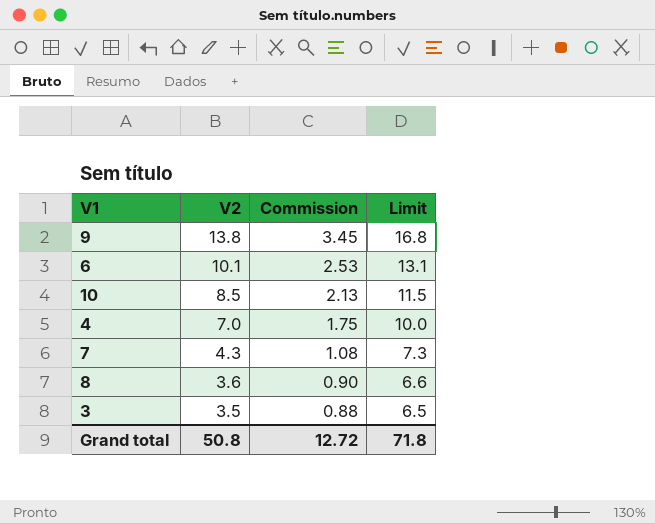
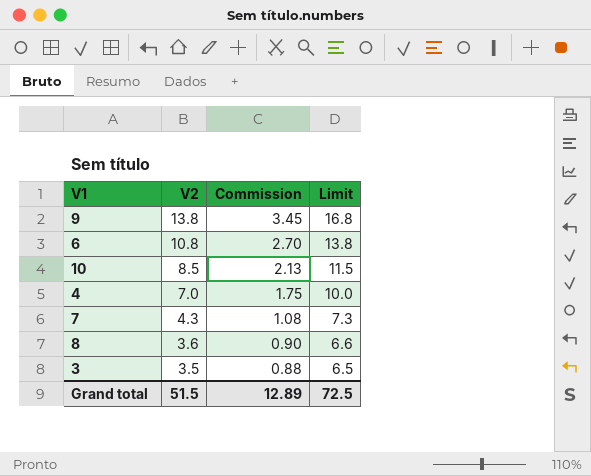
6 | V2: 10.1 -> 10.8
6 | Commission: 2.53 -> 2.70
6 | Limit: 13.1 -> 13.8
Grand total | V2: 50.8 -> 51.5
Grand total | Commission: 12.72 -> 12.89
Grand total | Limit: 71.8 -> 72.5

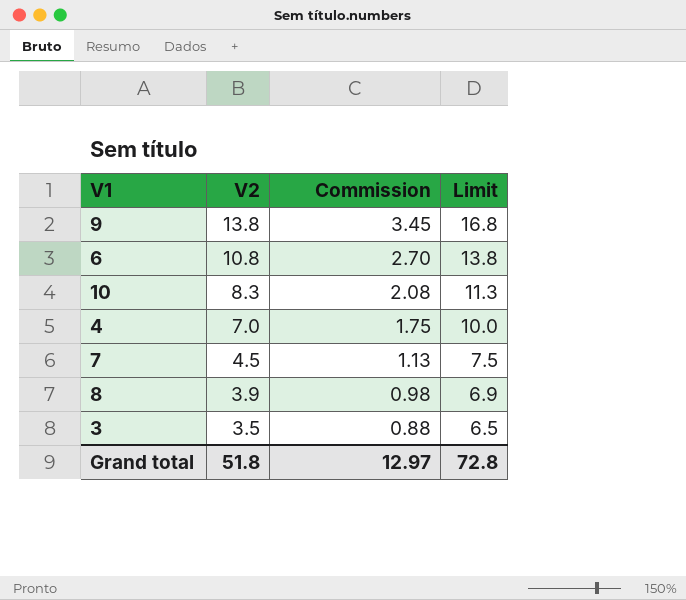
10 | V2: 8.5 -> 8.3
10 | Commission: 2.13 -> 2.08
10 | Limit: 11.5 -> 11.3
7 | V2: 4.3 -> 4.5
7 | Commission: 1.08 -> 1.13
7 | Limit: 7.3 -> 7.5
8 | V2: 3.6 -> 3.9
8 | Commission: 0.90 -> 0.98
8 | Limit: 6.6 -> 6.9
Grand total | V2: 51.5 -> 51.8
Grand total | Commission: 12.89 -> 12.97
Grand total | Limit: 72.5 -> 72.8

